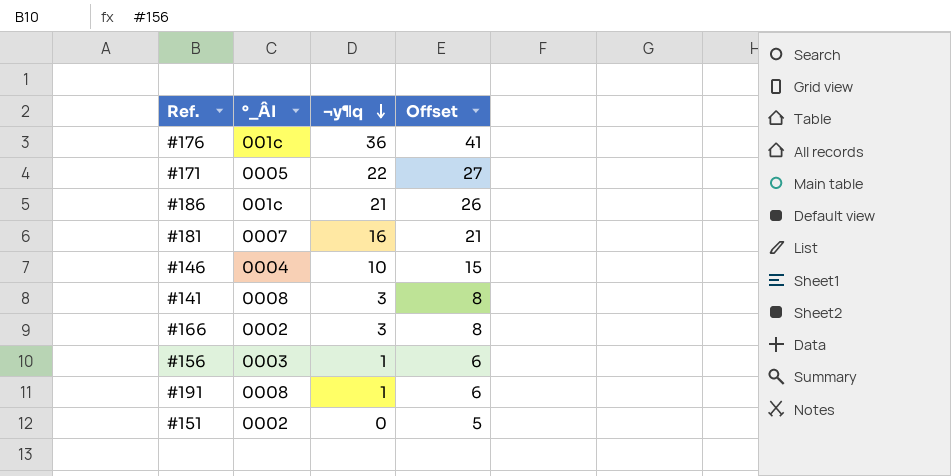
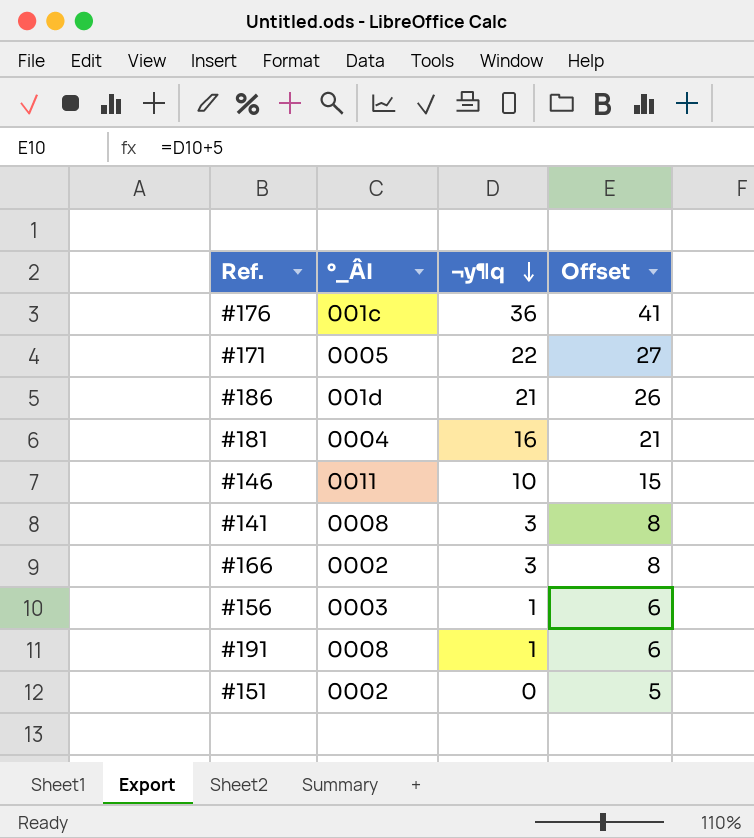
#186 | °_ÂI: 001c -> 001d
#181 | °_ÂI: 0007 -> 0004
#146 | °_ÂI: 0004 -> 0011

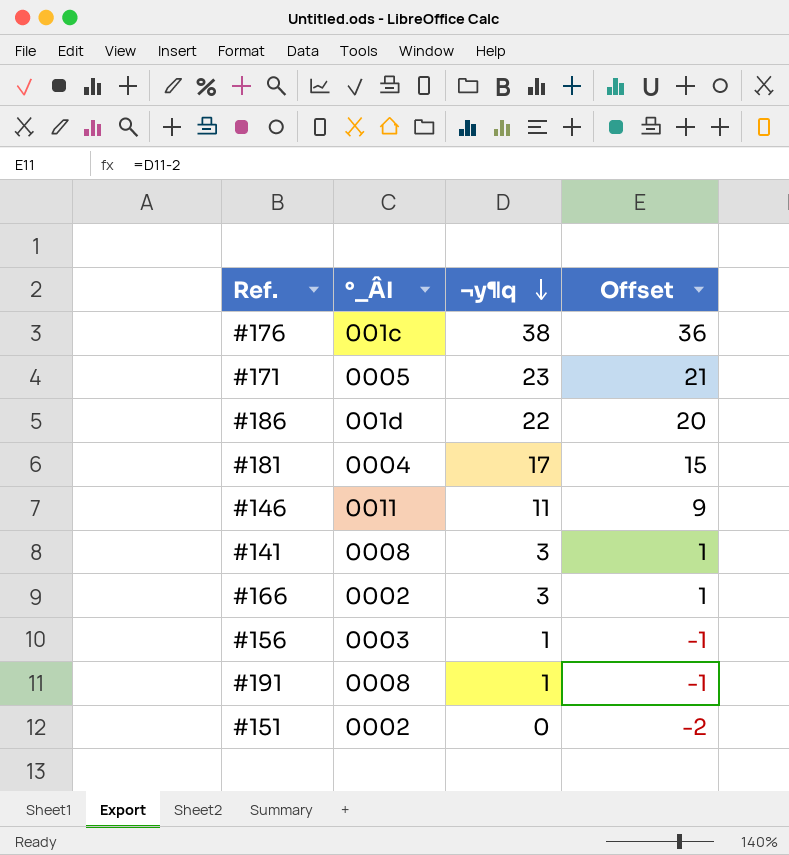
column Offset | formula: [¬y¶q] + 5 -> [¬y¶q] - 2
#176 | ¬y¶q: 36 -> 38
#171 | ¬y¶q: 22 -> 23
#186 | ¬y¶q: 21 -> 22
#181 | ¬y¶q: 16 -> 17
#146 | ¬y¶q: 10 -> 11

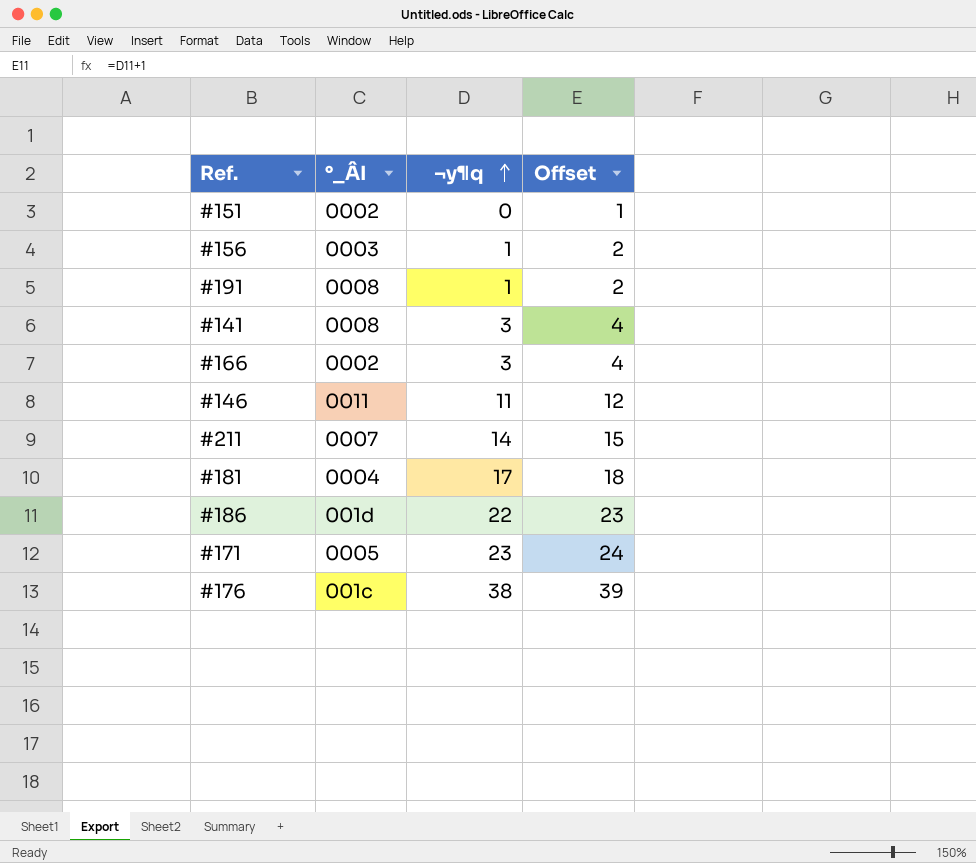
row order: ¬y¶q descending -> ¬y¶q ascending
column Offset | formula: [¬y¶q] - 2 -> [¬y¶q] + 1
row #211: none -> 0007 | 14 | 15

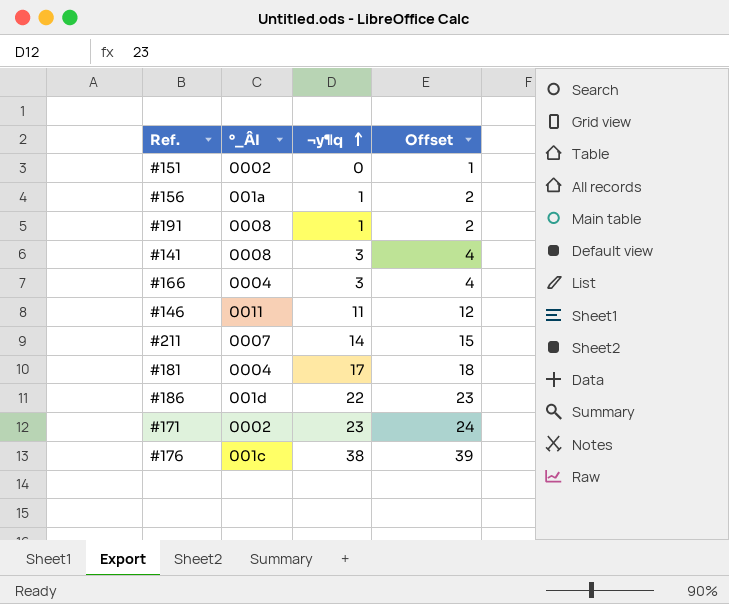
#156 | °_ÂI: 0003 -> 001a
#166 | °_ÂI: 0002 -> 0004
#171 | °_ÂI: 0005 -> 0002

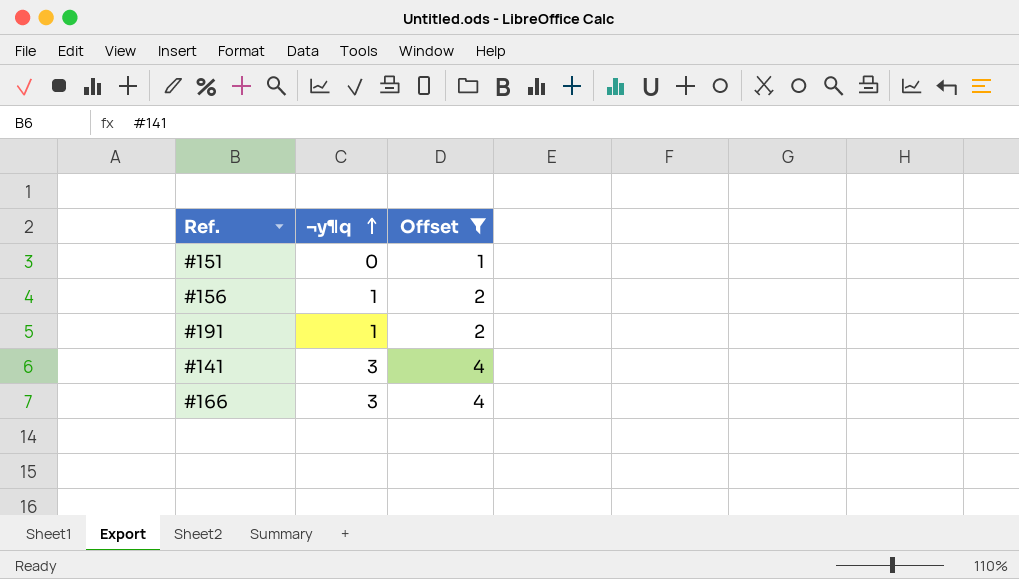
filter: none -> Offset <= 4
column °_ÂI | position: 2 -> none

